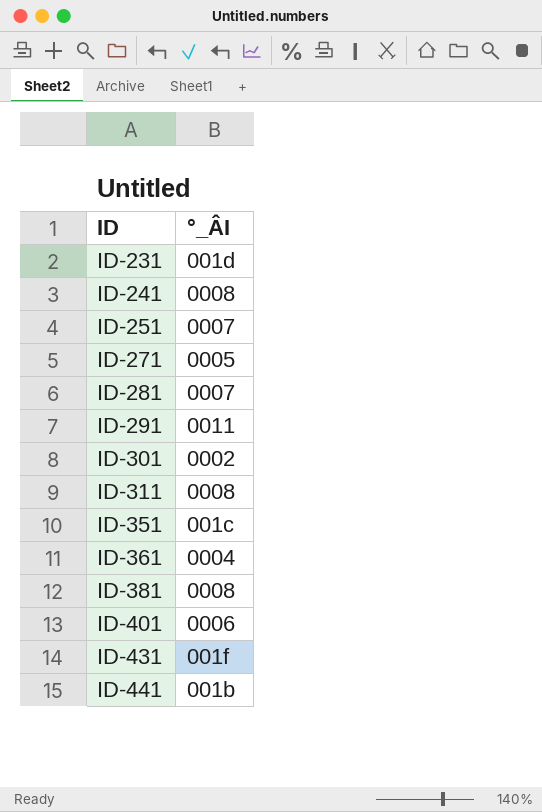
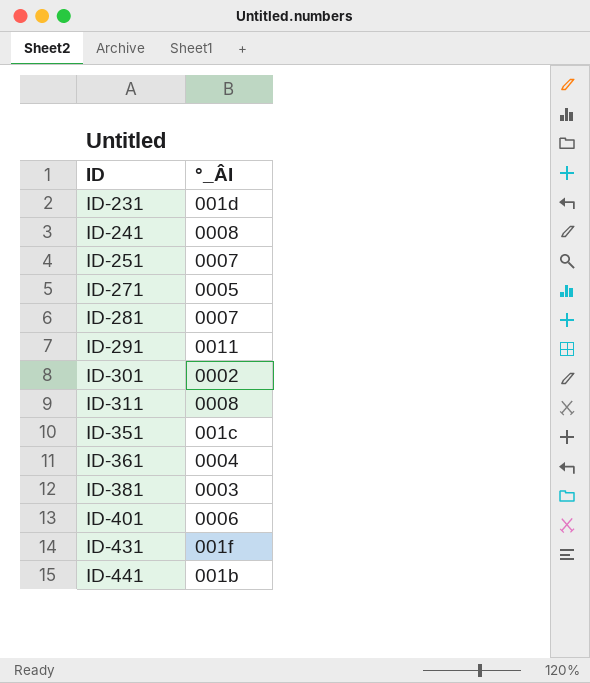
ID-381 | °_ÂI: 0008 -> 0003

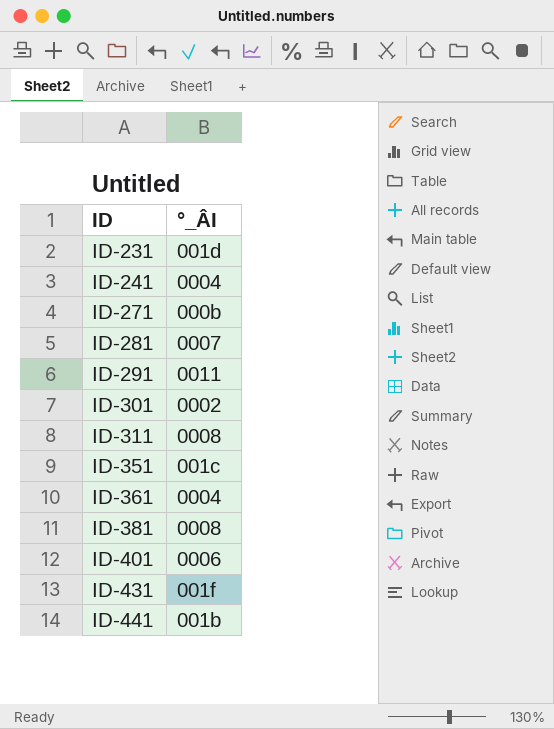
row ID-251: 0007 -> none
ID-241 | °_ÂI: 0008 -> 0004
ID-271 | °_ÂI: 0005 -> 000b
ID-381 | °_ÂI: 0003 -> 0008

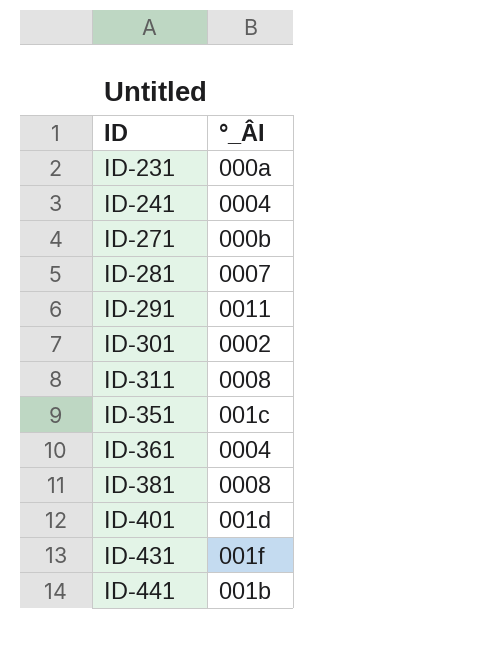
ID-231 | °_ÂI: 001d -> 000a
ID-401 | °_ÂI: 0006 -> 001d

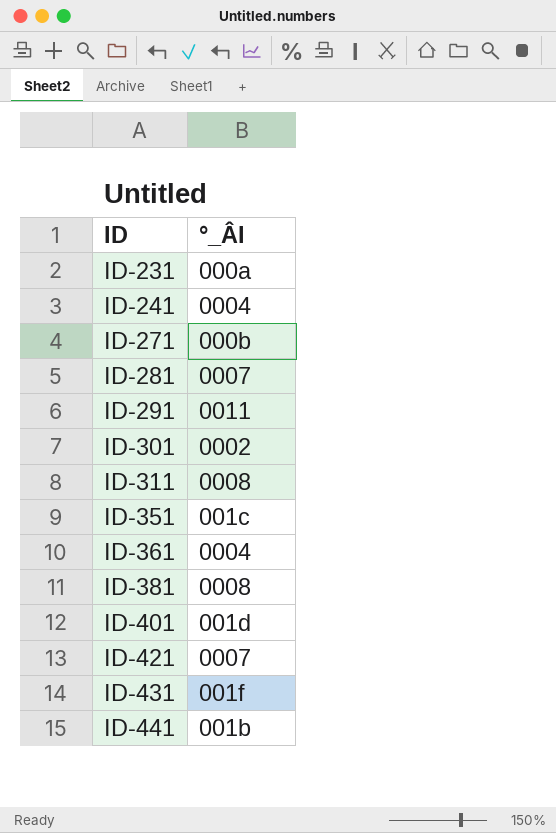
row ID-421: none -> 0007

